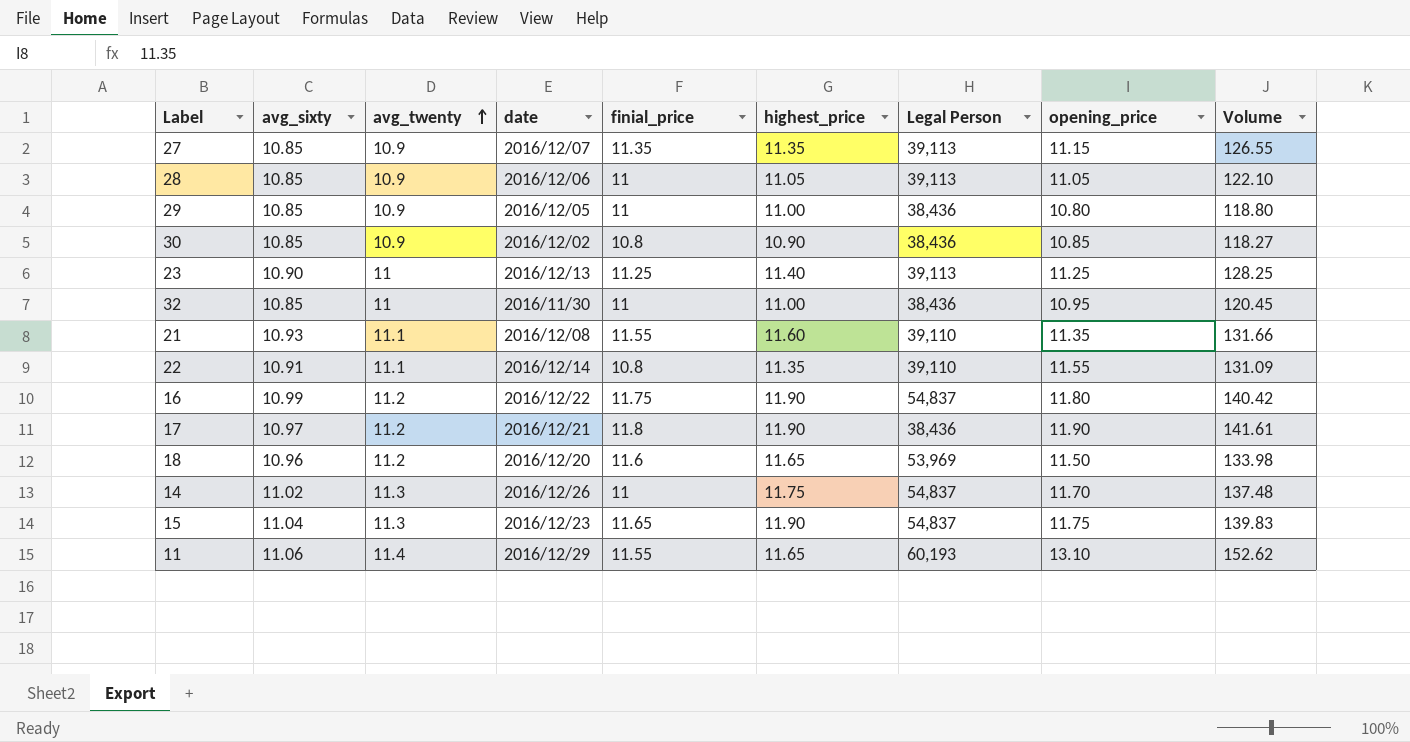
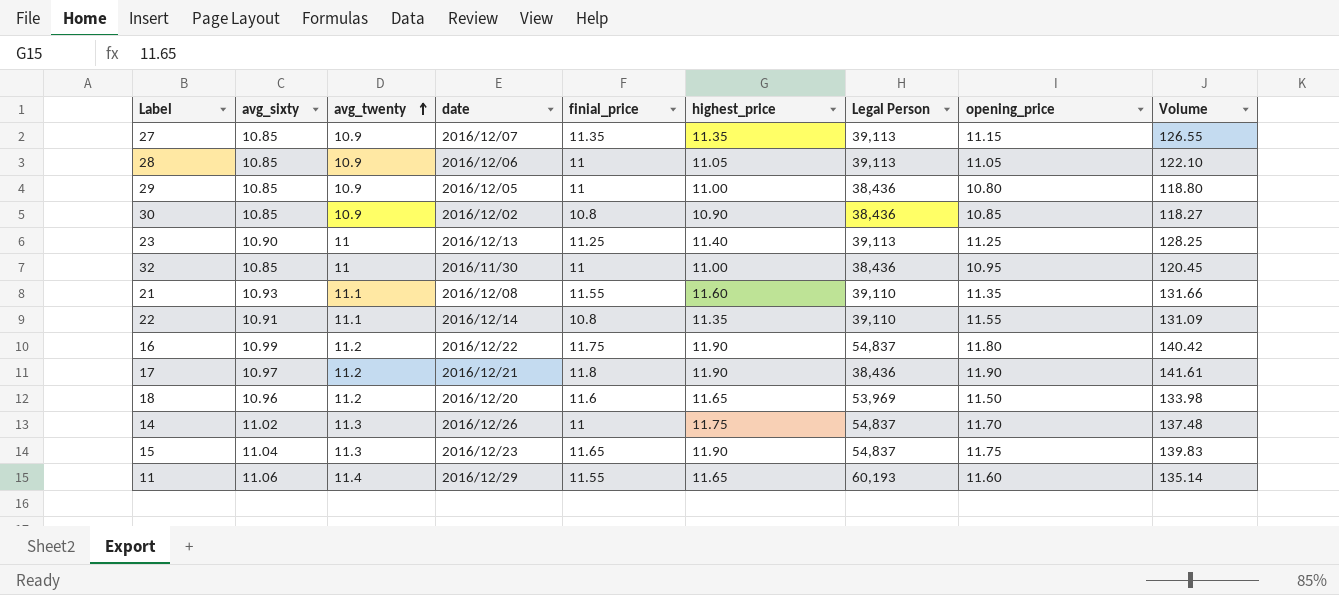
11 | opening_price: 13.10 -> 11.60
11 | Volume: 152.62 -> 135.14

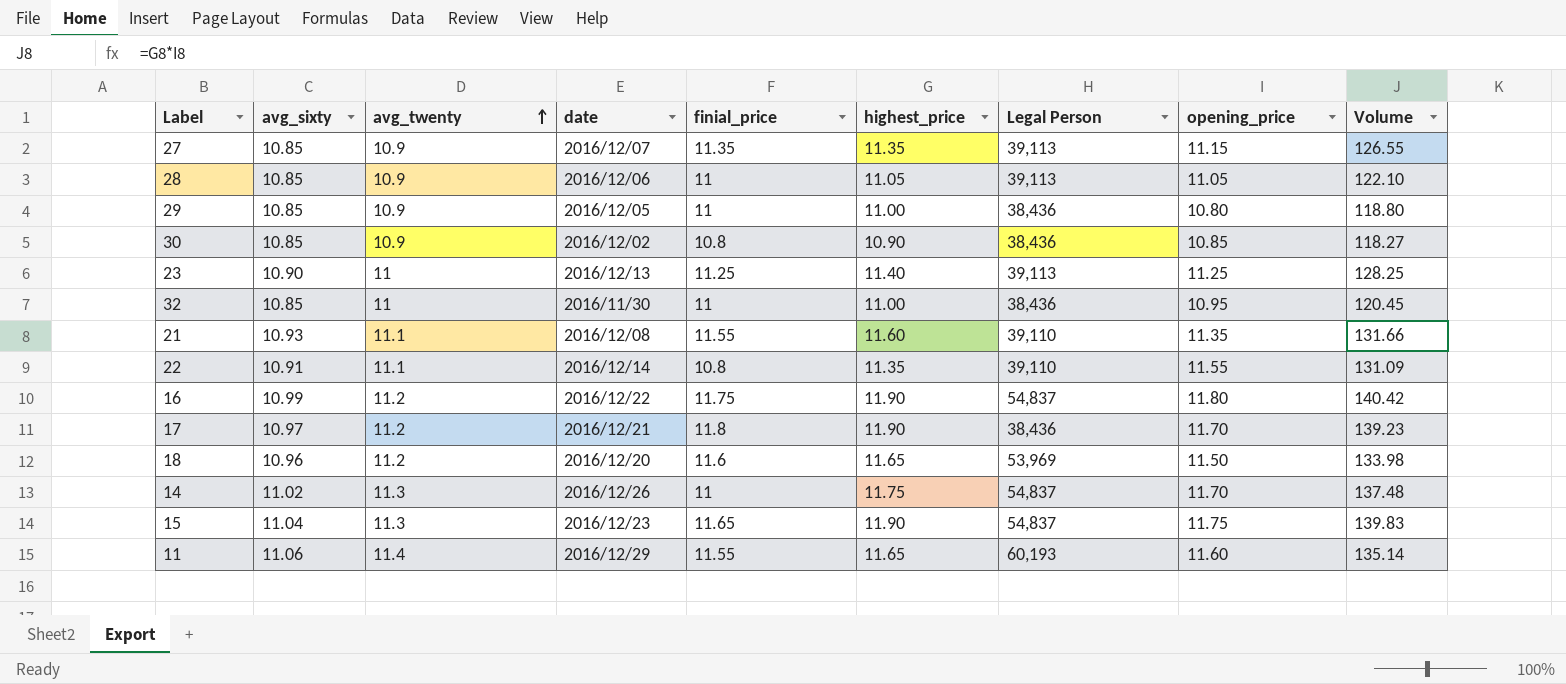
17 | opening_price: 11.90 -> 11.70
17 | Volume: 141.61 -> 139.23

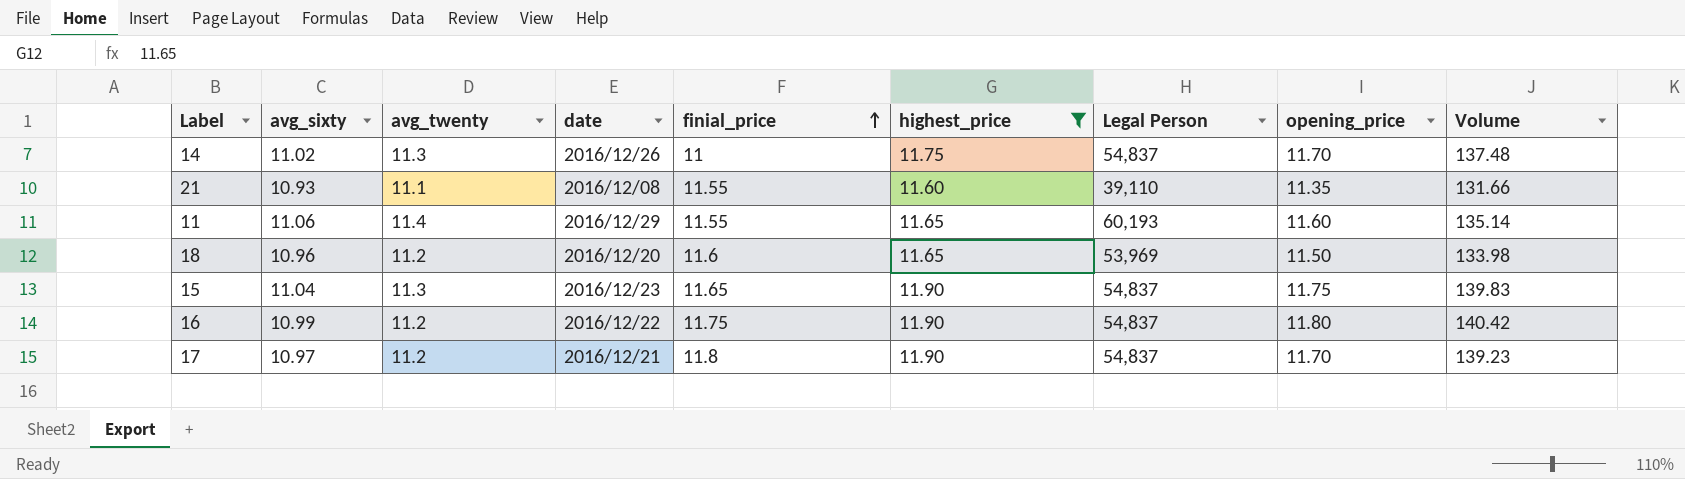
filter: none -> highest_price >= 11.60
row order: avg_twenty ascending -> finial_price ascending
17 | Legal Person: 38,436 -> 54,837

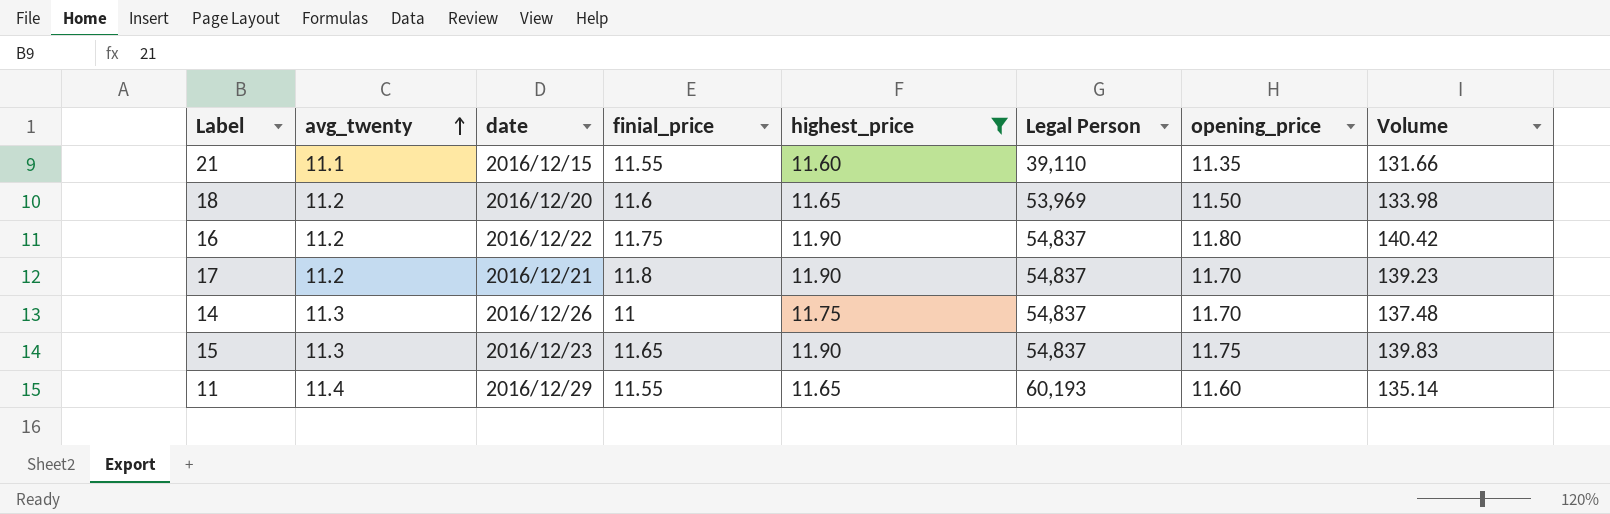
row order: finial_price ascending -> avg_twenty ascending
column avg_sixty | position: 2 -> none
21 | date: 2016/12/08 -> 2016/12/15

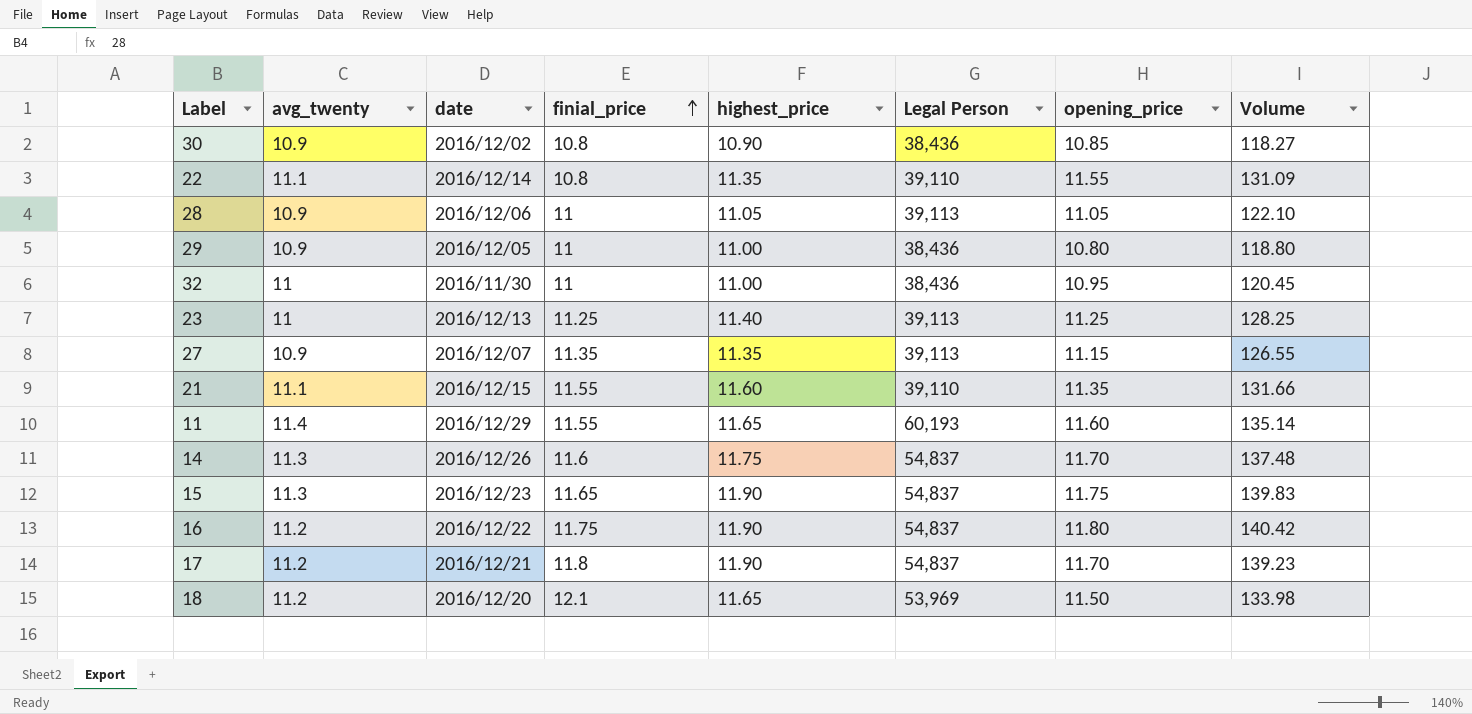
filter: highest_price >= 11.60 -> none
row order: avg_twenty ascending -> finial_price ascending
14 | finial_price: 11 -> 11.6
18 | finial_price: 11.6 -> 12.1

